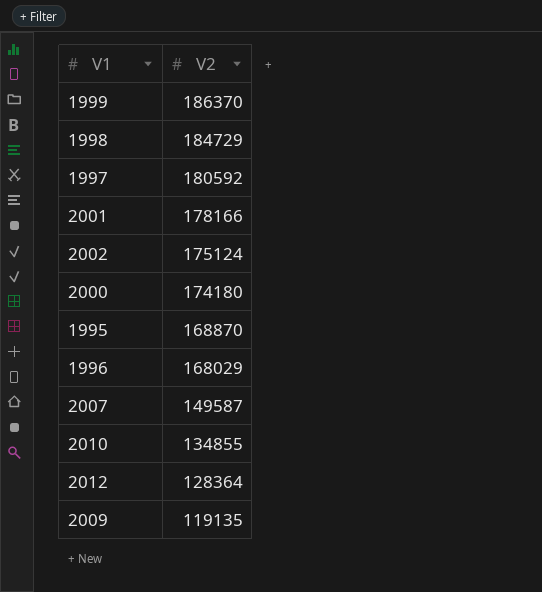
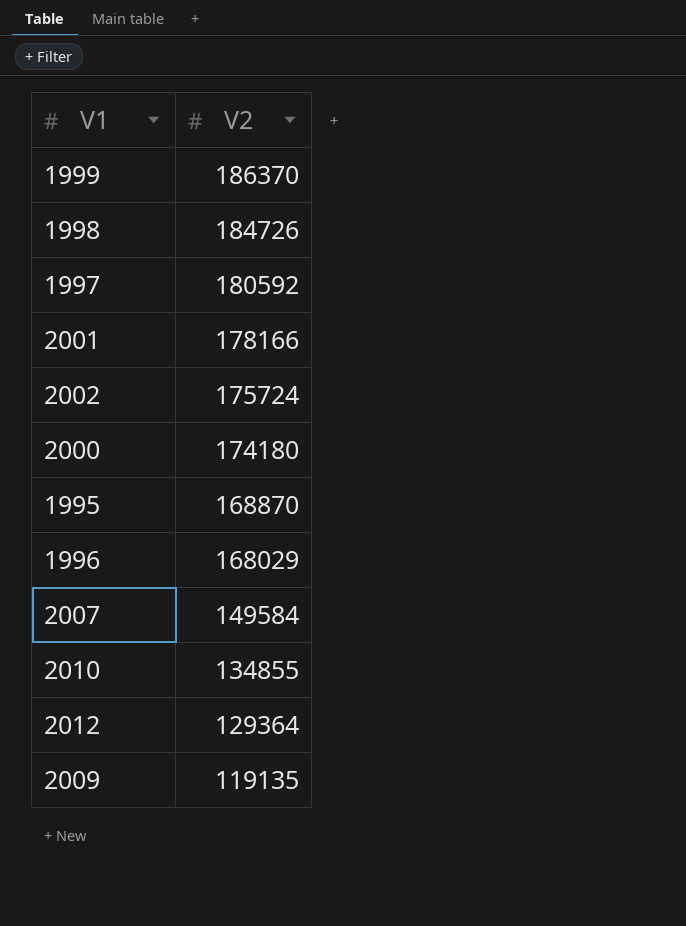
1998 | V2: 184729 -> 184726
2002 | V2: 175124 -> 175724
2007 | V2: 149587 -> 149584
2012 | V2: 128364 -> 129364

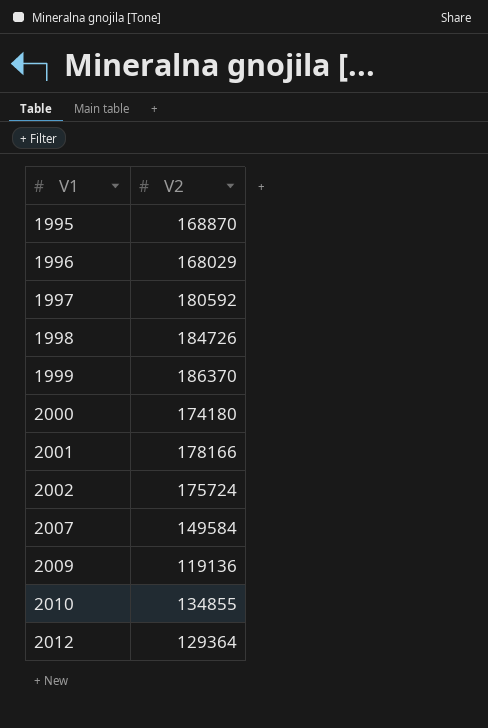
row order: V2 descending -> V1 ascending
2009 | V2: 119135 -> 119136

